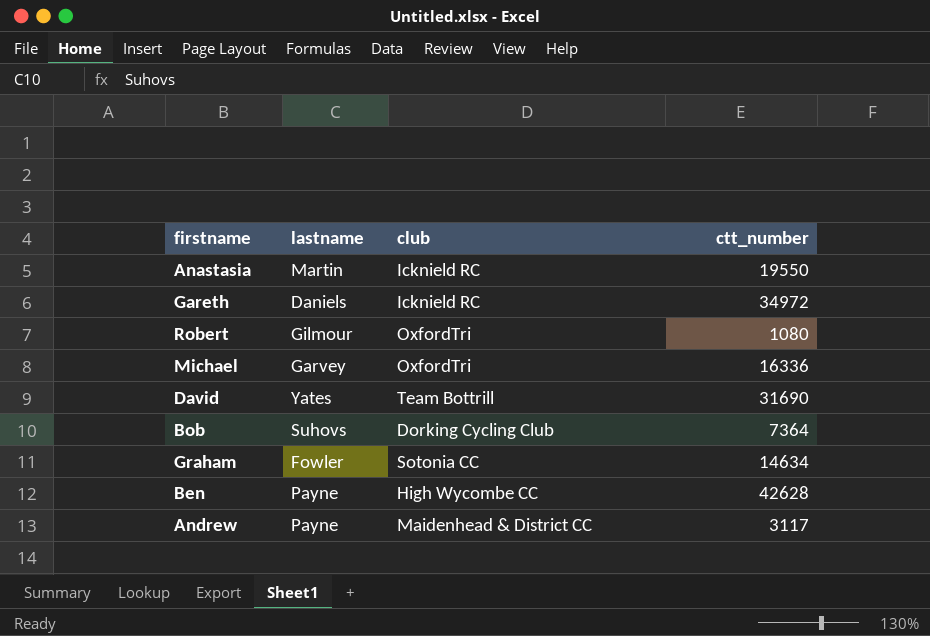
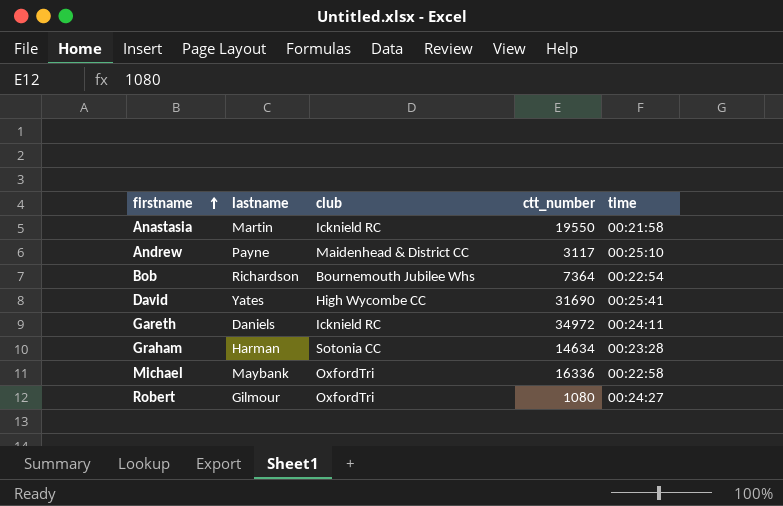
row order: none -> firstname ascending
column time | position: none -> 5
row Ben: Payne | High Wycombe CC | 42628 -> none
Bob | lastname: Suhovs -> Richardson
Bob | club: Dorking Cycling Club -> Bournemouth Jubilee Whs
David | club: Team Bottrill -> High Wycombe CC
Graham | lastname: Fowler -> Harman
Michael | lastname: Garvey -> Maybank

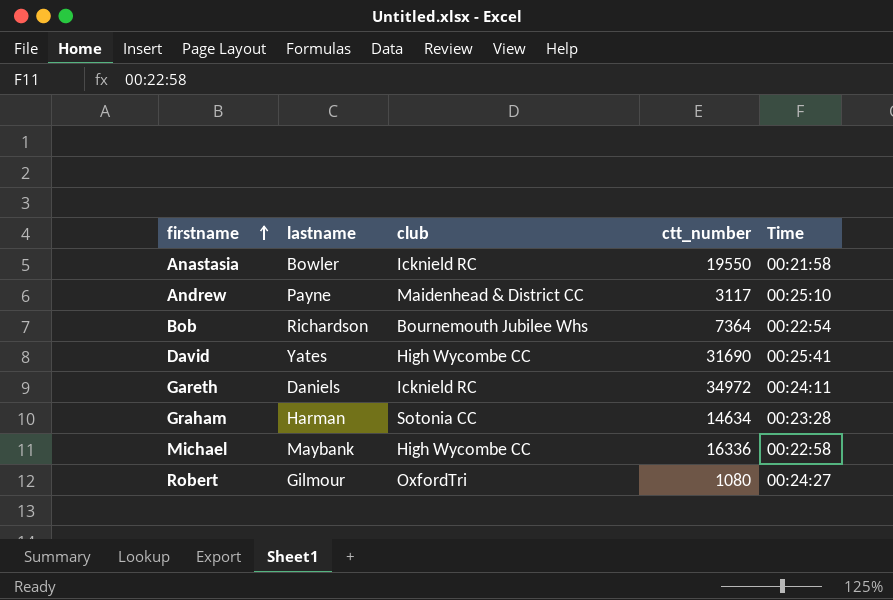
column name: time -> Time
Anastasia | lastname: Martin -> Bowler
Michael | club: OxfordTri -> High Wycombe CC

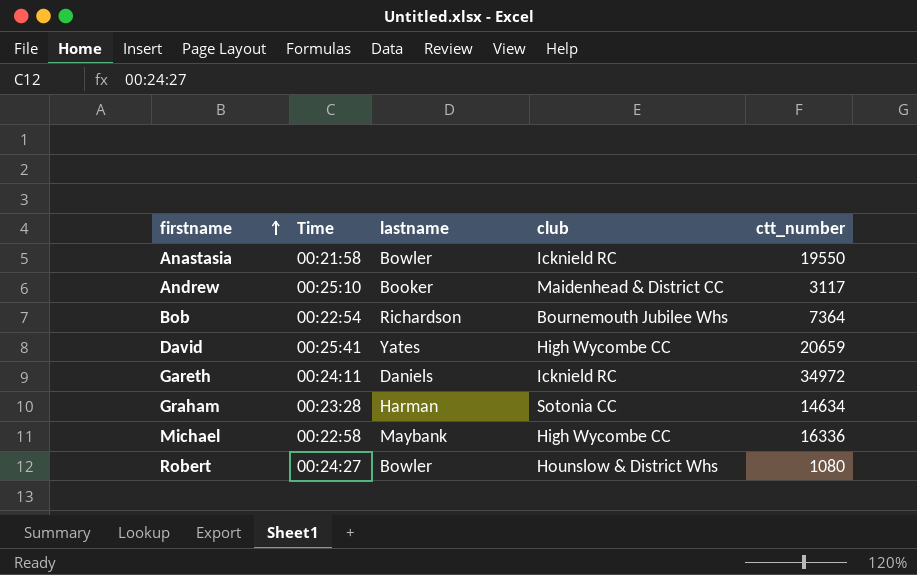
column Time | position: 5 -> 2
Andrew | lastname: Payne -> Booker
David | ctt_number: 31690 -> 20659
Robert | lastname: Gilmour -> Bowler
Robert | club: OxfordTri -> Hounslow & District Whs

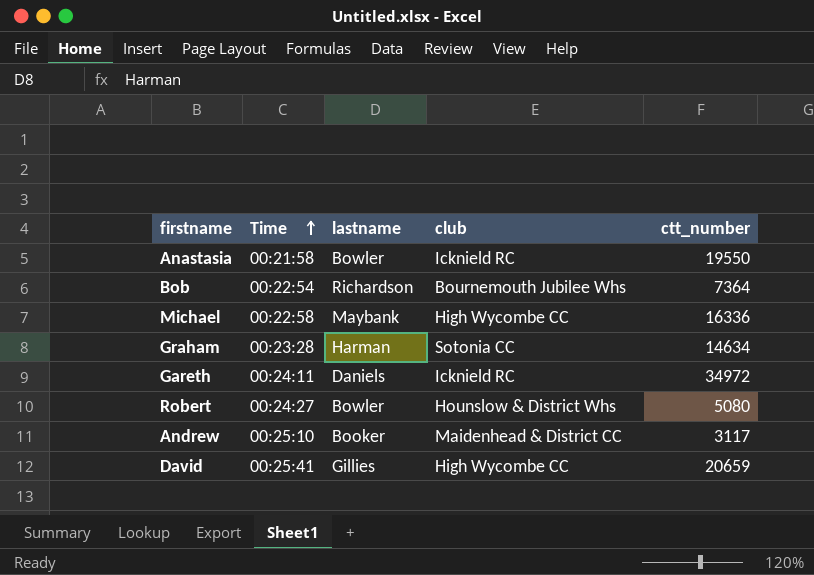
row order: firstname ascending -> Time ascending
Robert | ctt_number: 1080 -> 5080
David | lastname: Yates -> Gillies

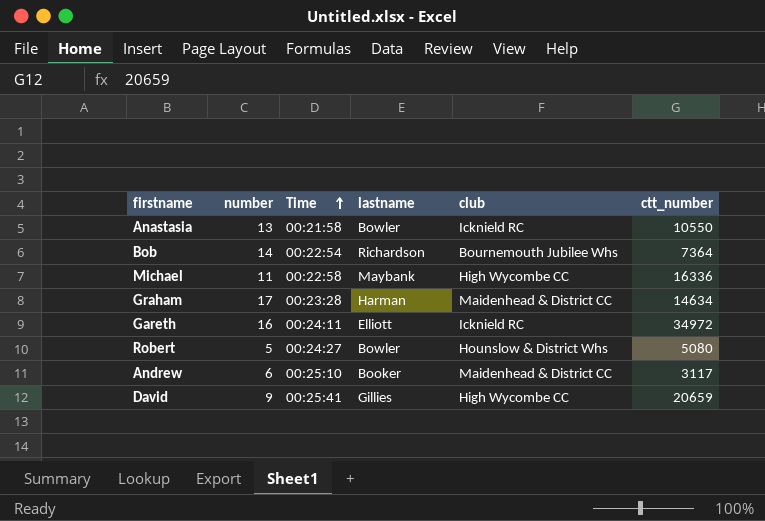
column number | position: none -> 2
Anastasia | ctt_number: 19550 -> 10550
Graham | club: Sotonia CC -> Maidenhead & District CC
Gareth | lastname: Daniels -> Elliott

